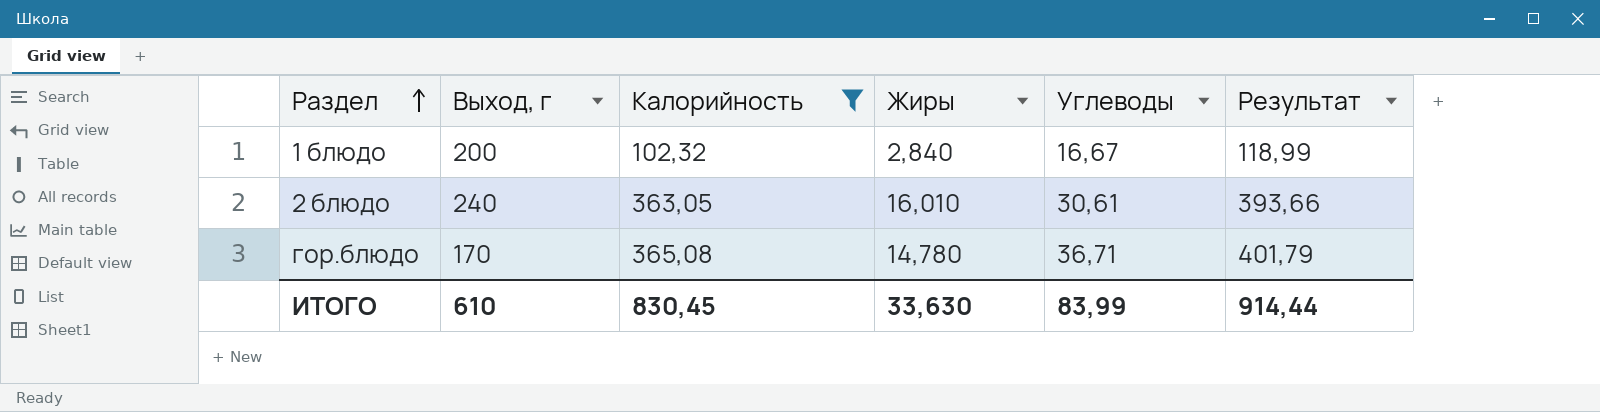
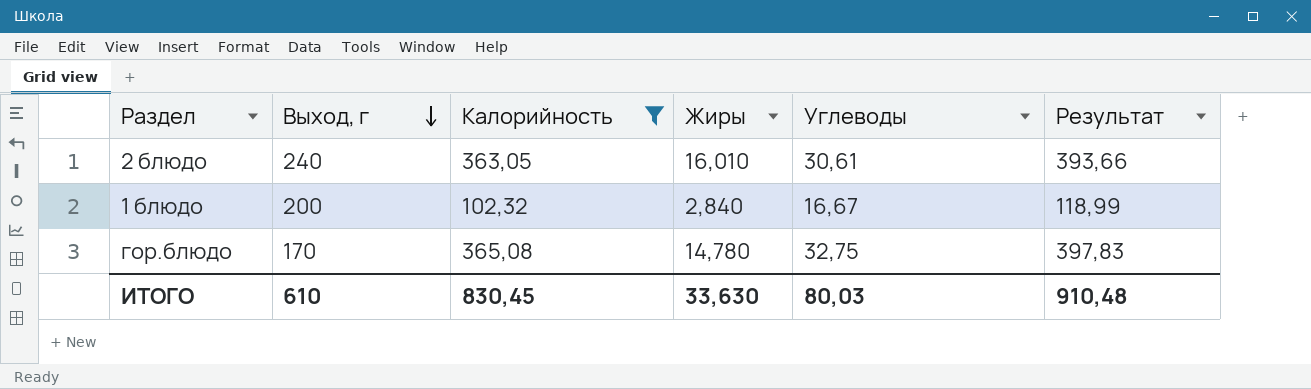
row order: Раздел ascending -> Выход, г descending
гор.блюдо | Углеводы: 36,71 -> 32,75
гор.блюдо | Результат: 401,79 -> 397,83
ИТОГО | Углеводы: 83,99 -> 80,03
ИТОГО | Результат: 914,44 -> 910,48

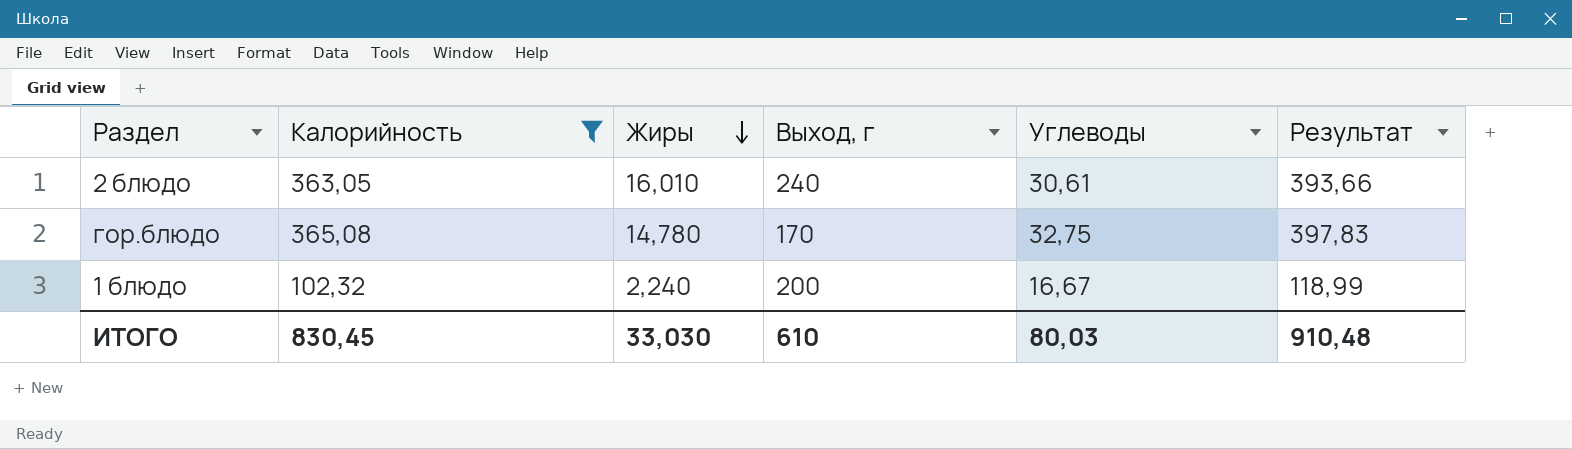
row order: Выход, г descending -> Жиры descending
column Выход, г | position: 2 -> 4
1 блюдо | Жиры: 2,840 -> 2,240
ИТОГО | Жиры: 33,630 -> 33,030

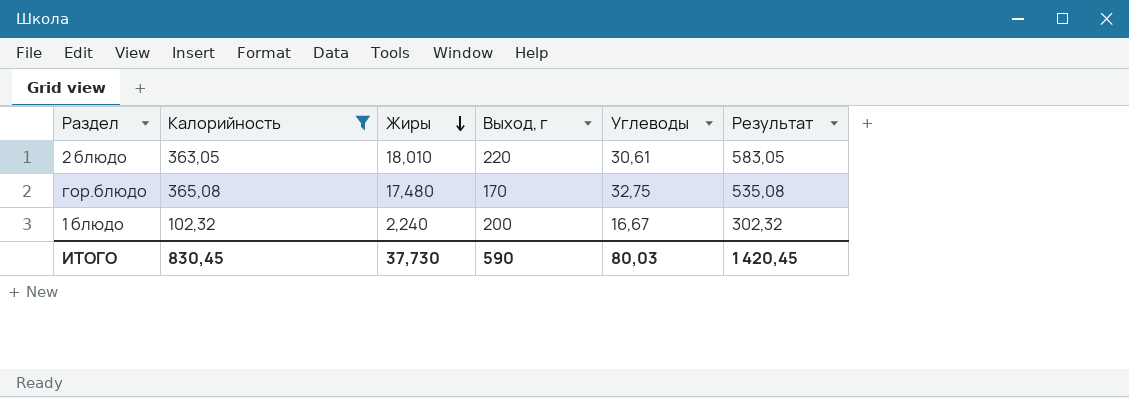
column Результат | formula: [Калорийность] + [Углеводы] -> [Калорийность] + [Выход, г]
2 блюдо | Жиры: 16,010 -> 18,010
2 блюдо | Выход, г: 240 -> 220
гор.блюдо | Жиры: 14,780 -> 17,480
ИТОГО | Жиры: 33,030 -> 37,730
ИТОГО | Выход, г: 610 -> 590
ИТОГО | Результат: 910,48 -> 1 420,45

